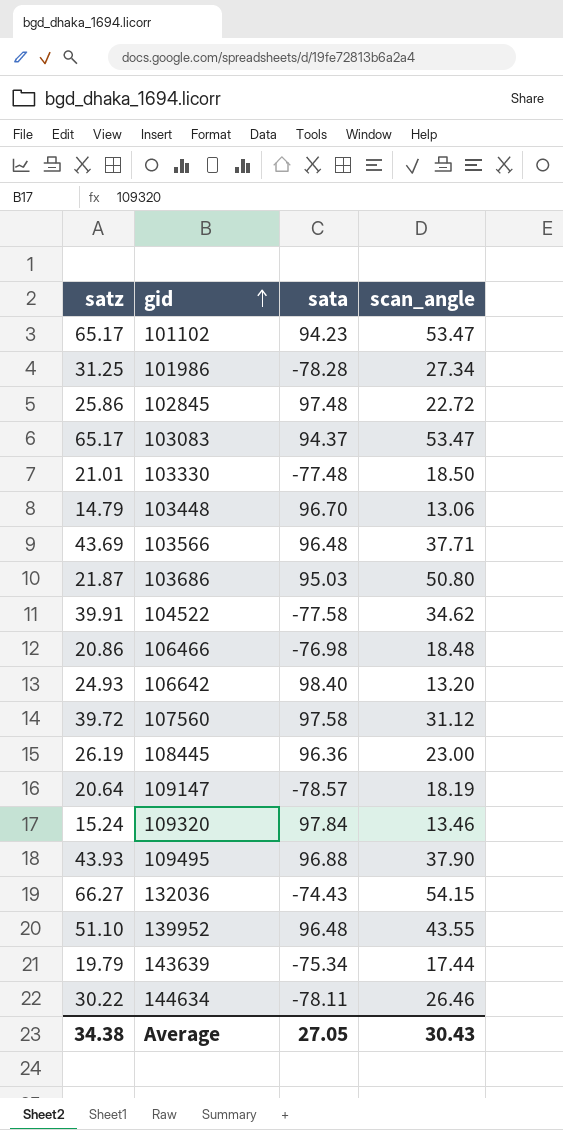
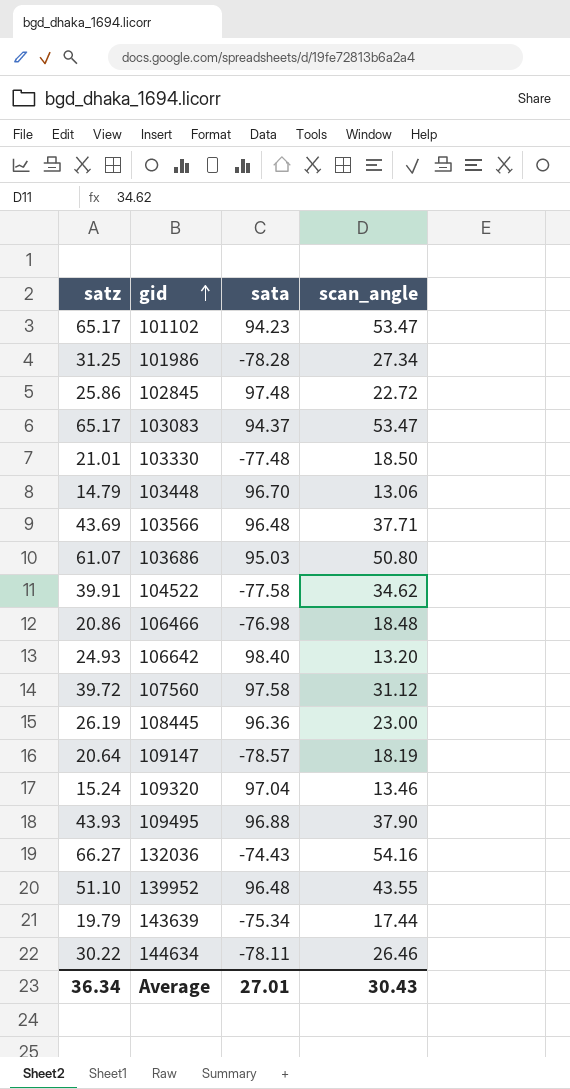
103686 | satz: 21.87 -> 61.07
109320 | sata: 97.84 -> 97.04
132036 | scan_angle: 54.15 -> 54.16
Average | satz: 34.38 -> 36.34
Average | sata: 27.05 -> 27.01

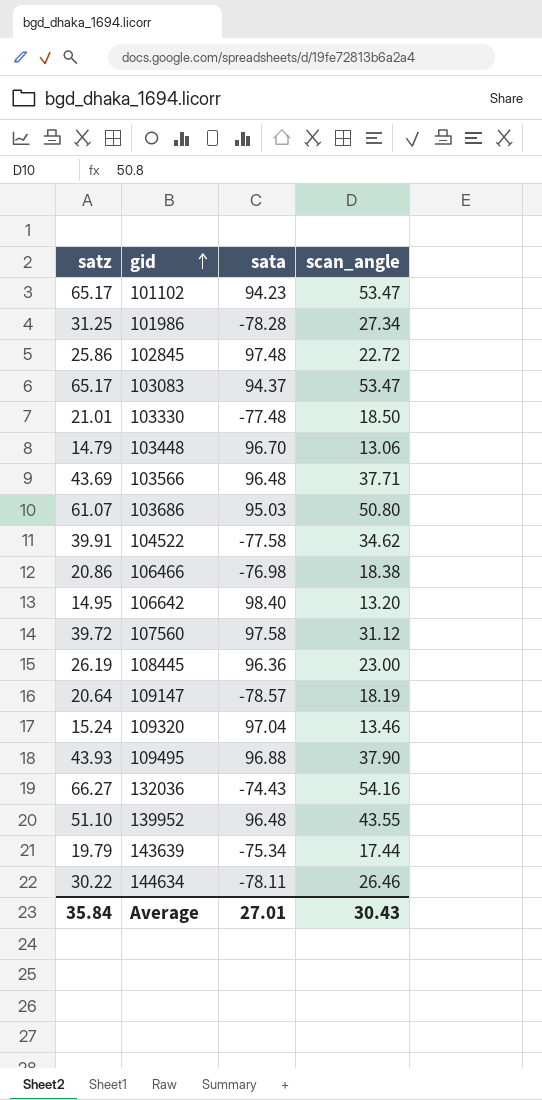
106466 | scan_angle: 18.48 -> 18.38
106642 | satz: 24.93 -> 14.95
Average | satz: 36.34 -> 35.84

